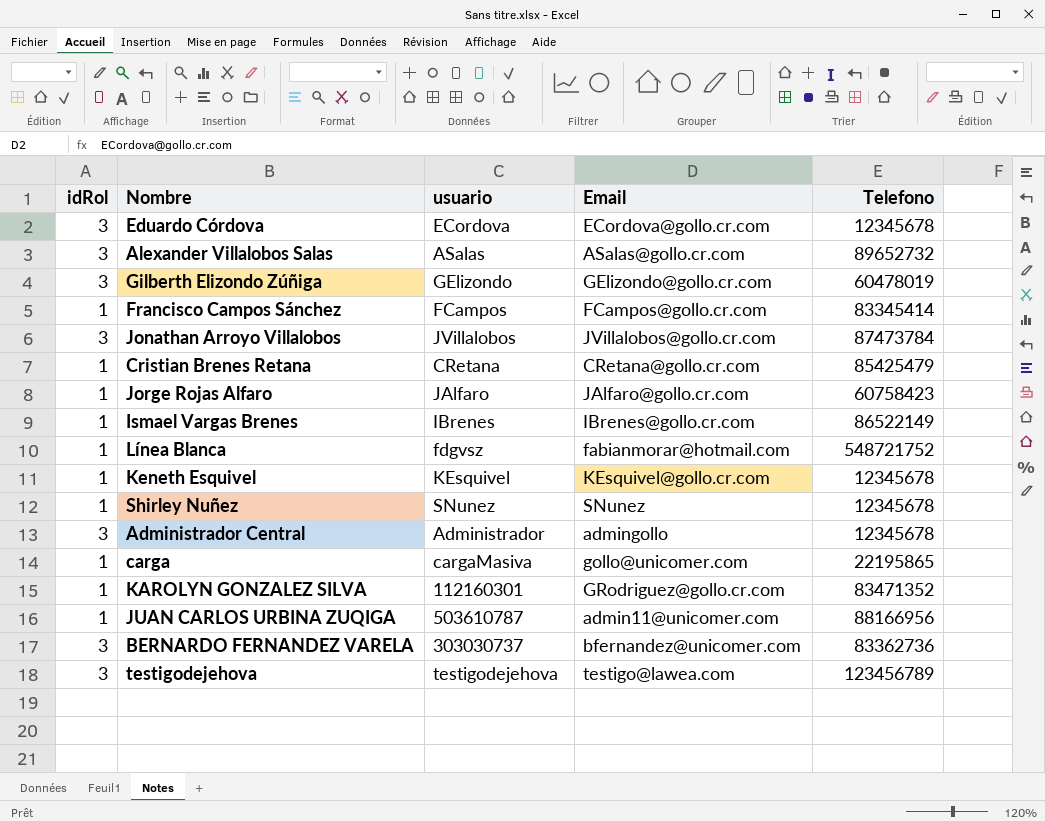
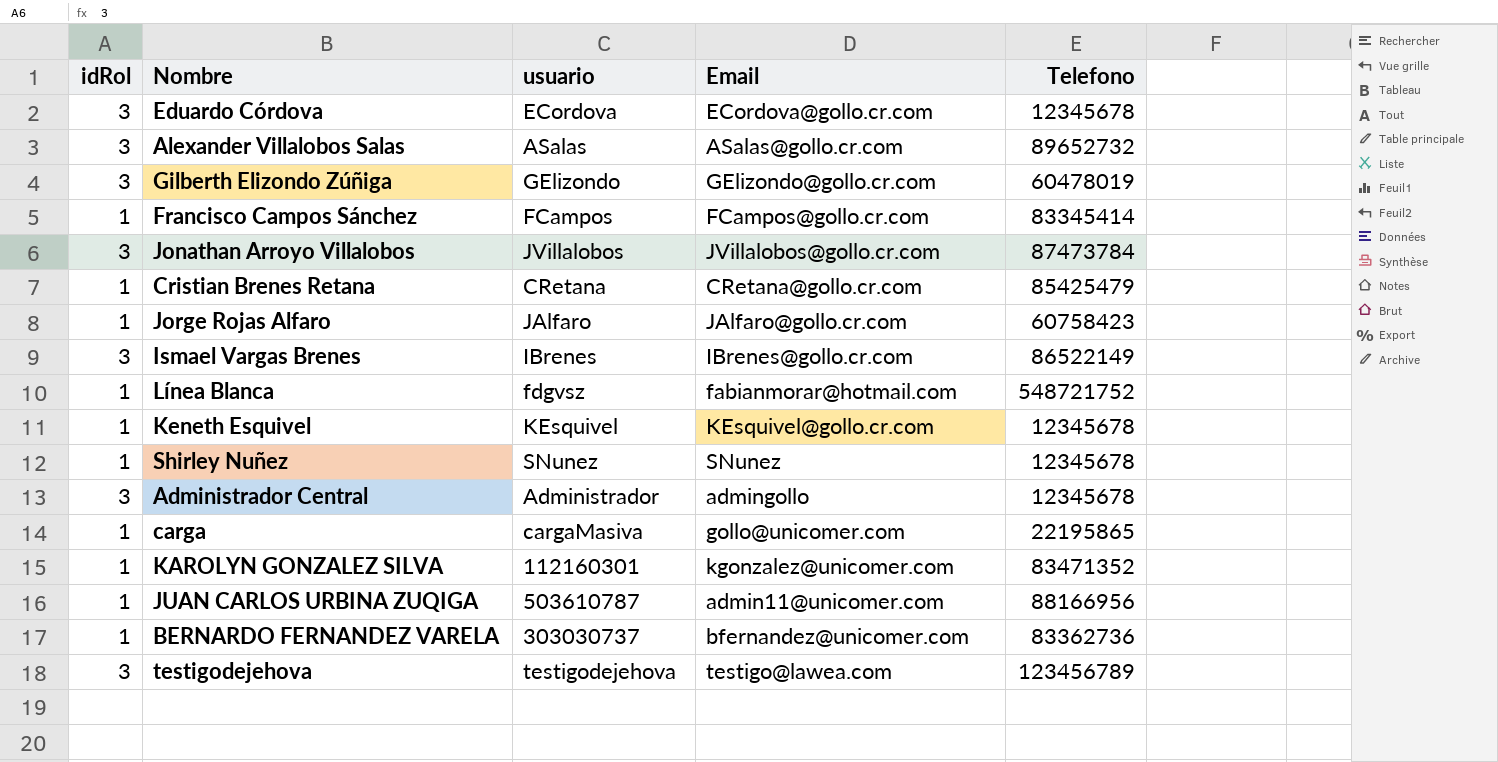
Ismael Vargas Brenes | idRol: 1 -> 3
KAROLYN GONZALEZ SILVA | Email: GRodriguez@gollo.cr.com -> kgonzalez@unicomer.com
BERNARDO FERNANDEZ VARELA | idRol: 3 -> 1

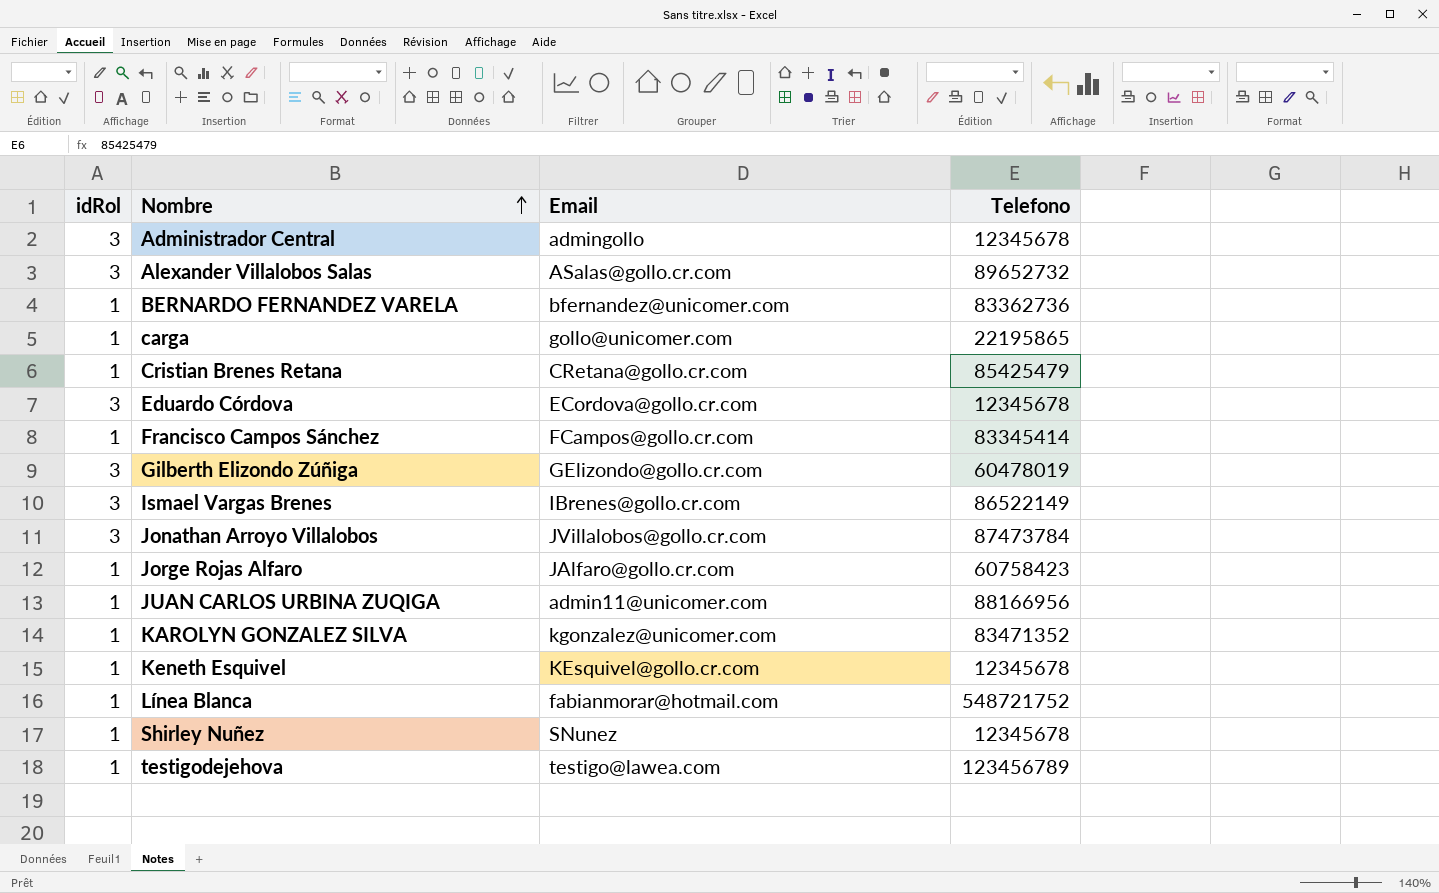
row order: none -> Nombre ascending
column usuario | position: 3 -> none
testigodejehova | idRol: 3 -> 1

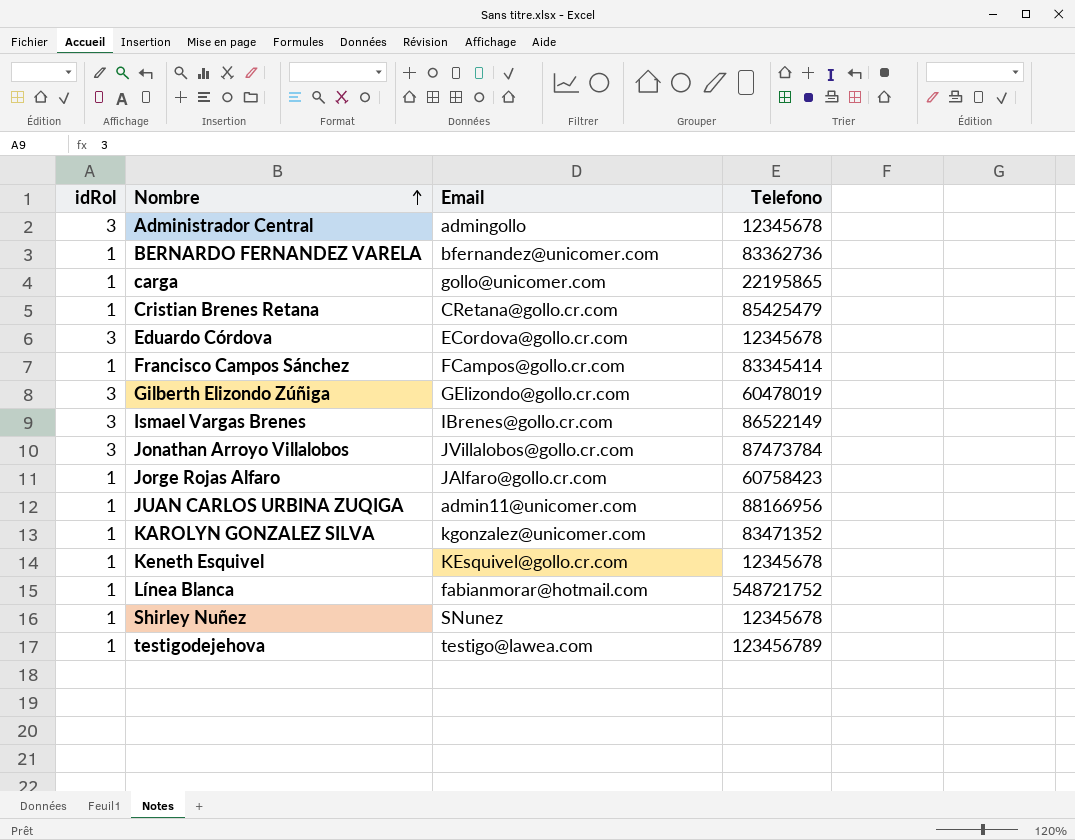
row Alexander Villalobos Salas: 3 | ASalas@gollo.cr.com | 89652732 -> none

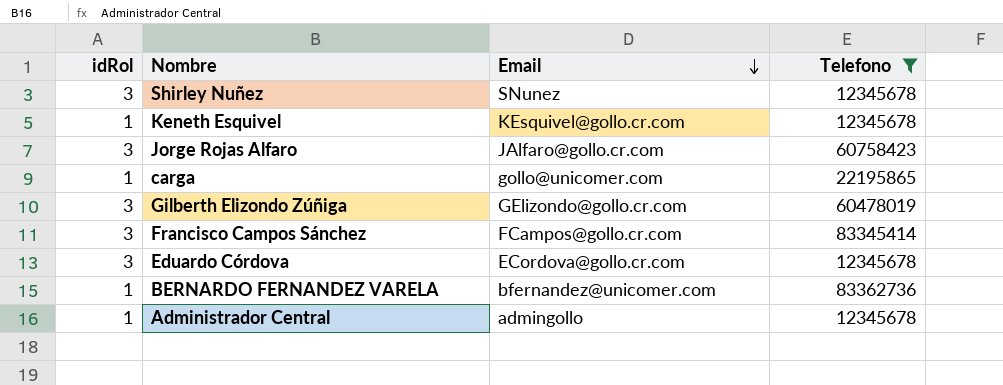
filter: none -> Telefono <= 83362736
row order: Nombre ascending -> Email descending
Shirley Nuñez | idRol: 1 -> 3
Jorge Rojas Alfaro | idRol: 1 -> 3
Francisco Campos Sánchez | idRol: 1 -> 3
Administrador Central | idRol: 3 -> 1

